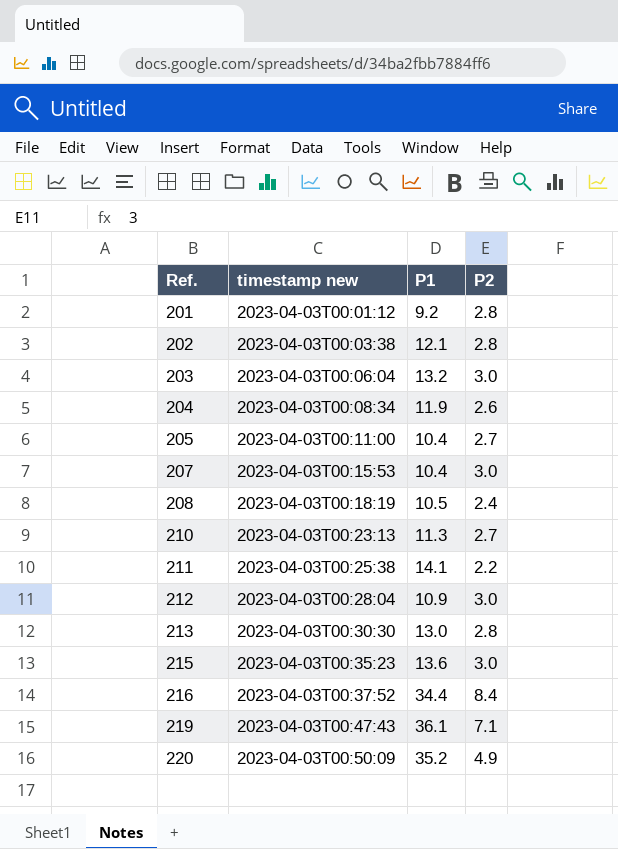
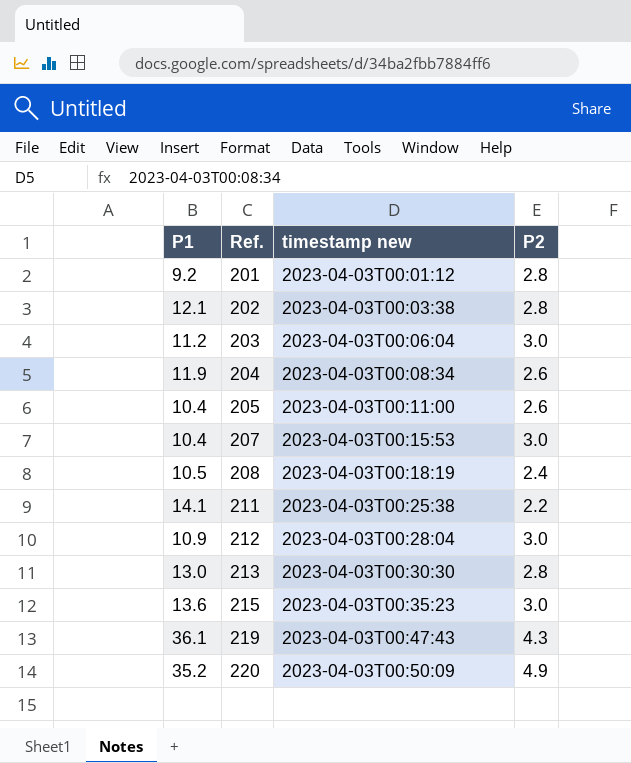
column P1 | position: 3 -> 1
row 210: 2023-04-03T00:23:13 | 11.3 | 2.7 -> none
row 216: 2023-04-03T00:37:52 | 34.4 | 8.4 -> none
203 | P1: 13.2 -> 11.2
205 | P2: 2.7 -> 2.6
219 | P2: 7.1 -> 4.3

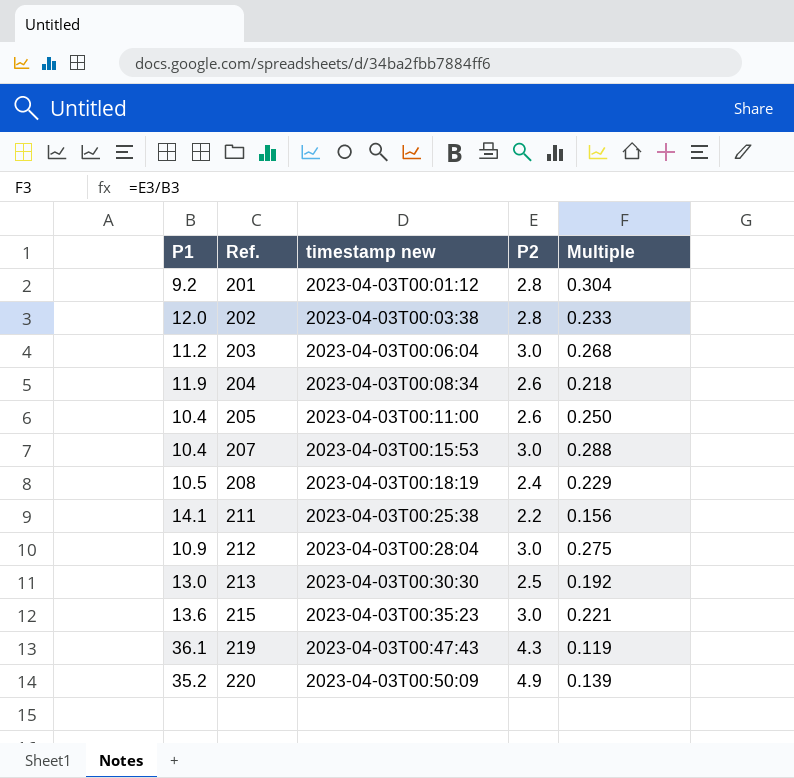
column Multiple | formula: none -> [P2] / [P1]
202 | P1: 12.1 -> 12.0
213 | P2: 2.8 -> 2.5

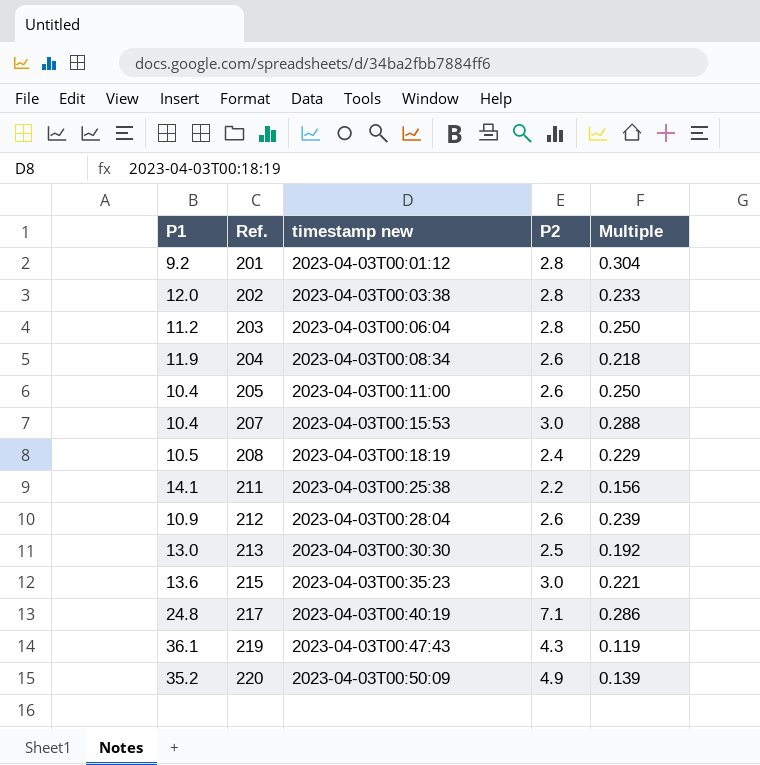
203 | P2: 3.0 -> 2.8
203 | Multiple: 0.268 -> 0.250
212 | P2: 3.0 -> 2.6
212 | Multiple: 0.275 -> 0.239
row 217: none -> 24.8 | 2023-04-03T00:40:19 | 7.1 | 0.286

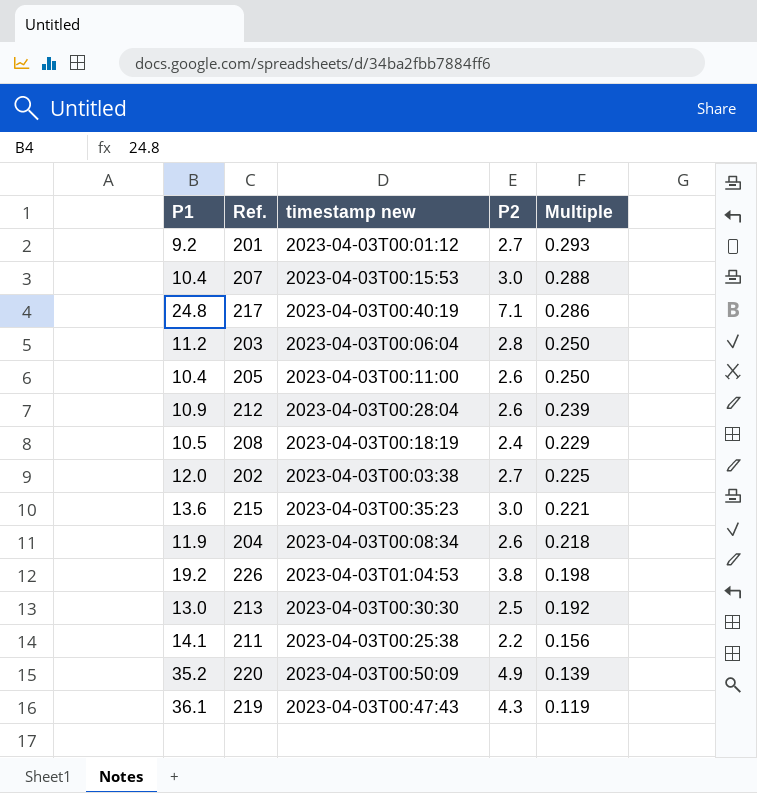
row order: Ref. ascending -> Multiple descending
201 | P2: 2.8 -> 2.7
201 | Multiple: 0.304 -> 0.293
202 | P2: 2.8 -> 2.7
202 | Multiple: 0.233 -> 0.225
row 226: none -> 19.2 | 2023-04-03T01:04:53 | 3.8 | 0.198

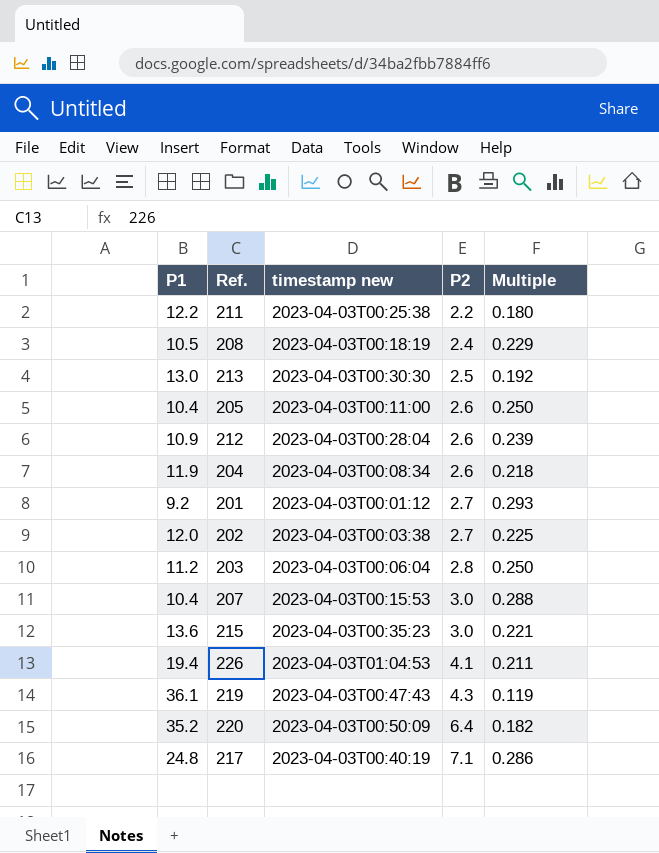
row order: Multiple descending -> P2 ascending
211 | P1: 14.1 -> 12.2
211 | Multiple: 0.156 -> 0.180
226 | P1: 19.2 -> 19.4
226 | P2: 3.8 -> 4.1
226 | Multiple: 0.198 -> 0.211
220 | P2: 4.9 -> 6.4
220 | Multiple: 0.139 -> 0.182

